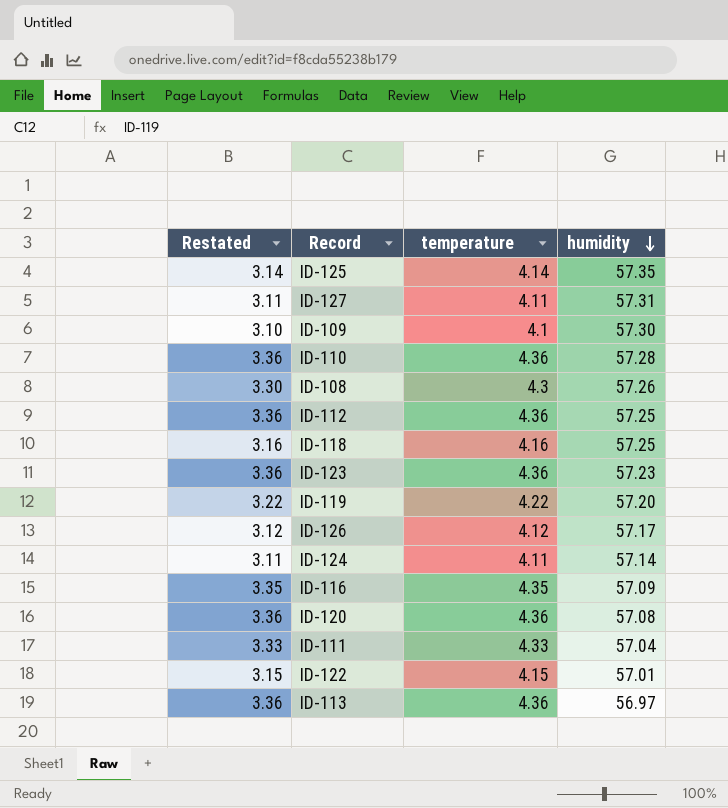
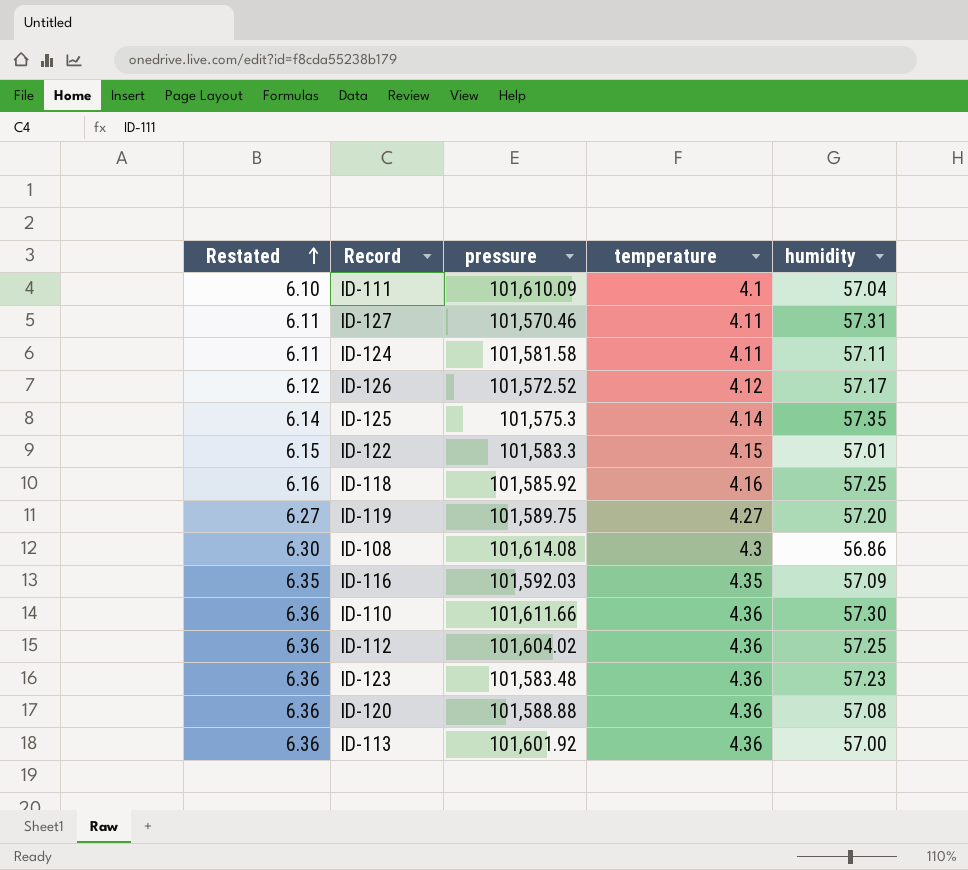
row order: humidity descending -> Restated ascending
column Restated | formula: [temperature] - 1 -> [temperature] + 2
column pressure | position: none -> 3
row ID-109: 3.10 | 4.1 | 57.30 -> none
ID-111 | temperature: 4.33 -> 4.1
ID-124 | humidity: 57.14 -> 57.11
ID-119 | temperature: 4.22 -> 4.27
ID-108 | humidity: 57.26 -> 56.86
ID-110 | humidity: 57.28 -> 57.30
ID-113 | humidity: 56.97 -> 57.00

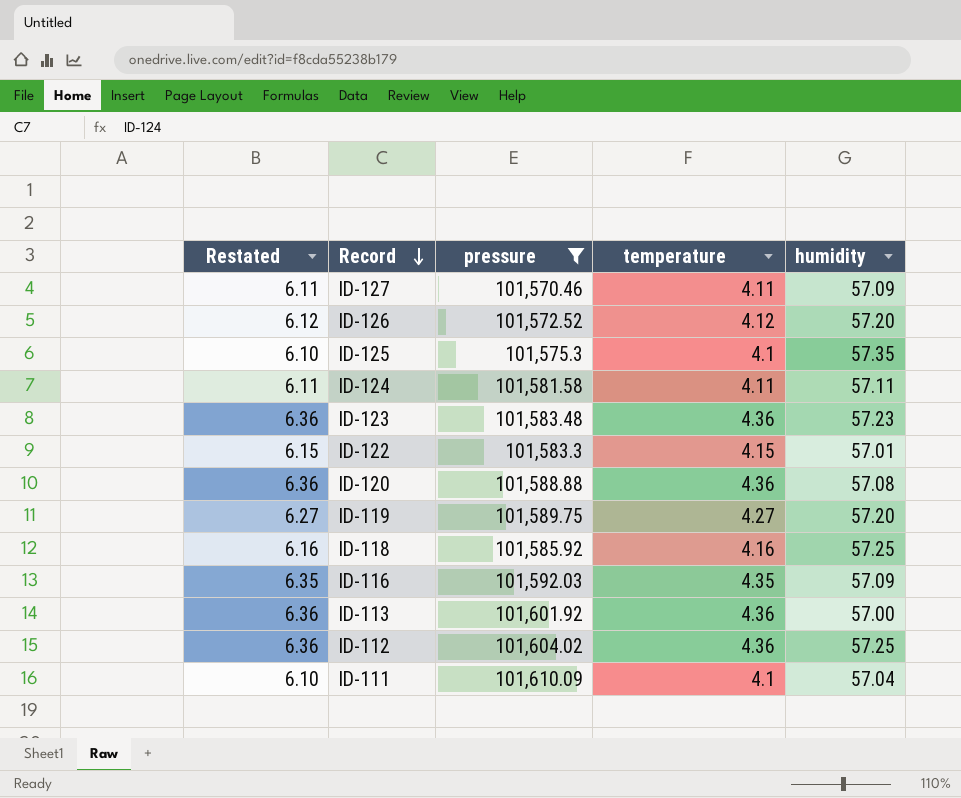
filter: none -> pressure <= 101,610.09
row order: Restated ascending -> Record descending
ID-127 | humidity: 57.31 -> 57.09
ID-126 | humidity: 57.17 -> 57.20
ID-125 | Restated: 6.14 -> 6.10
ID-125 | temperature: 4.14 -> 4.1

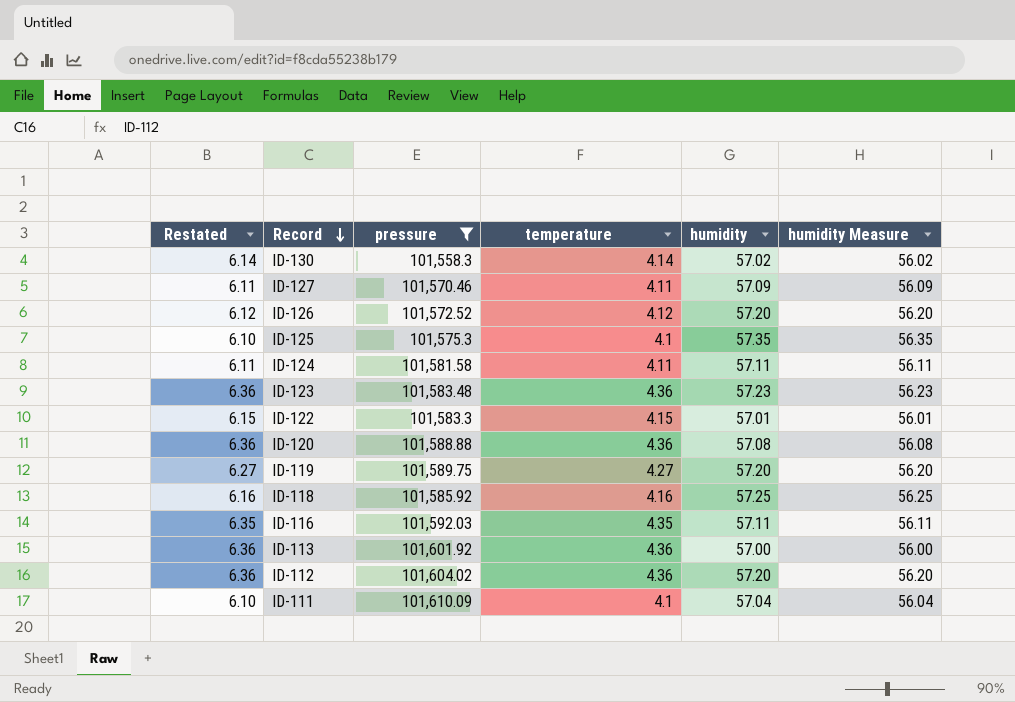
column humidity Measure | formula: none -> [humidity] - 1
row ID-130: none -> 6.14 | 101,558.3 | 4.14 | 57.02 | 56.02
ID-116 | humidity: 57.09 -> 57.11
ID-112 | humidity: 57.25 -> 57.20

